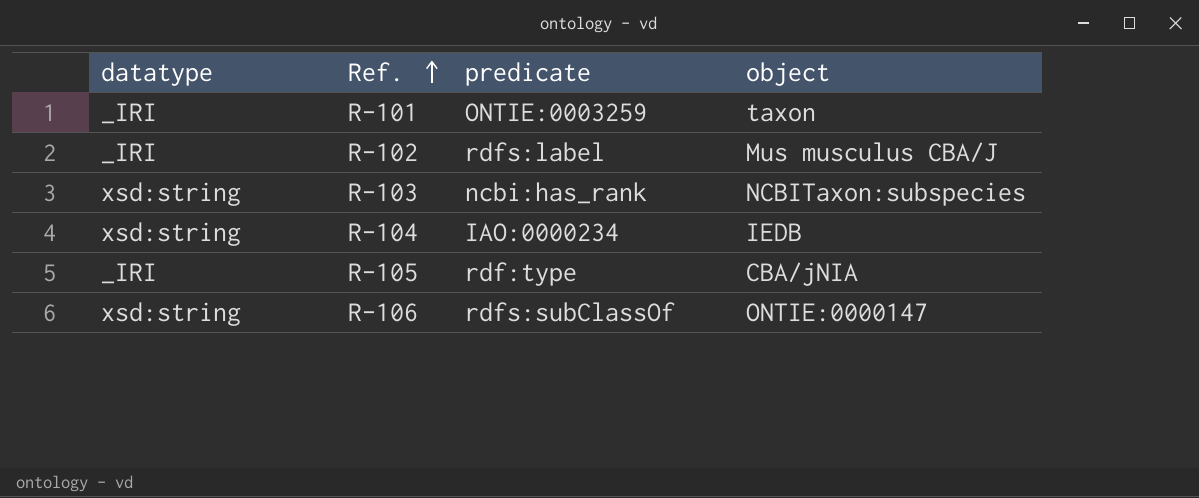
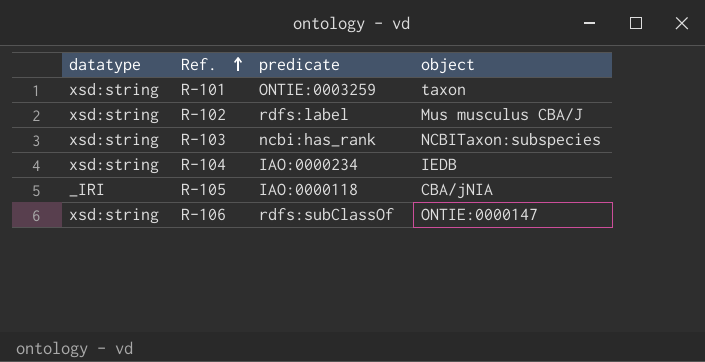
R-101 | datatype: _IRI -> xsd:string
R-102 | datatype: _IRI -> xsd:string
R-105 | predicate: rdf:type -> IAO:0000118

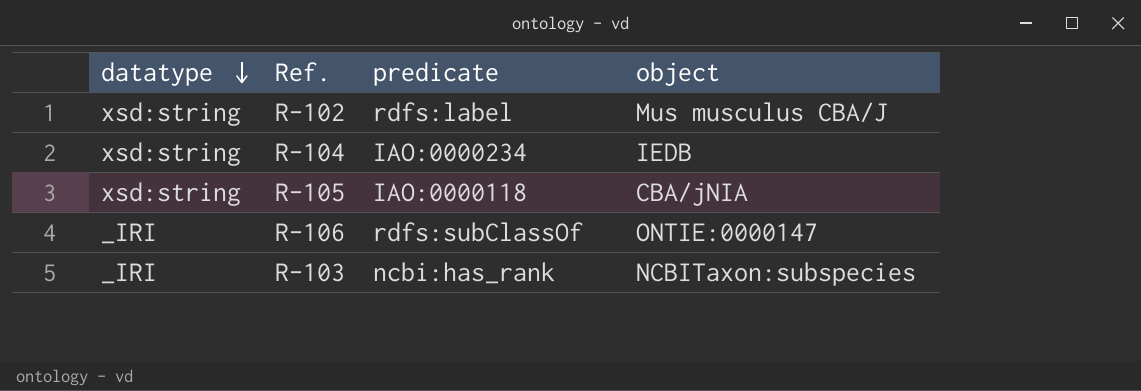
row order: Ref. ascending -> datatype descending
row R-101: xsd:string | ONTIE:0003259 | taxon -> none
R-105 | datatype: _IRI -> xsd:string
R-106 | datatype: xsd:string -> _IRI
R-103 | datatype: xsd:string -> _IRI

